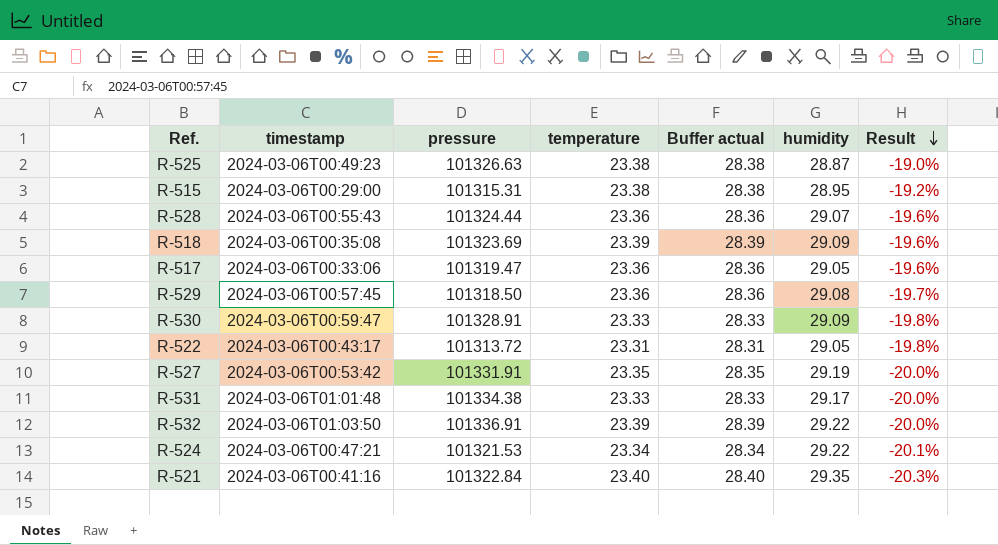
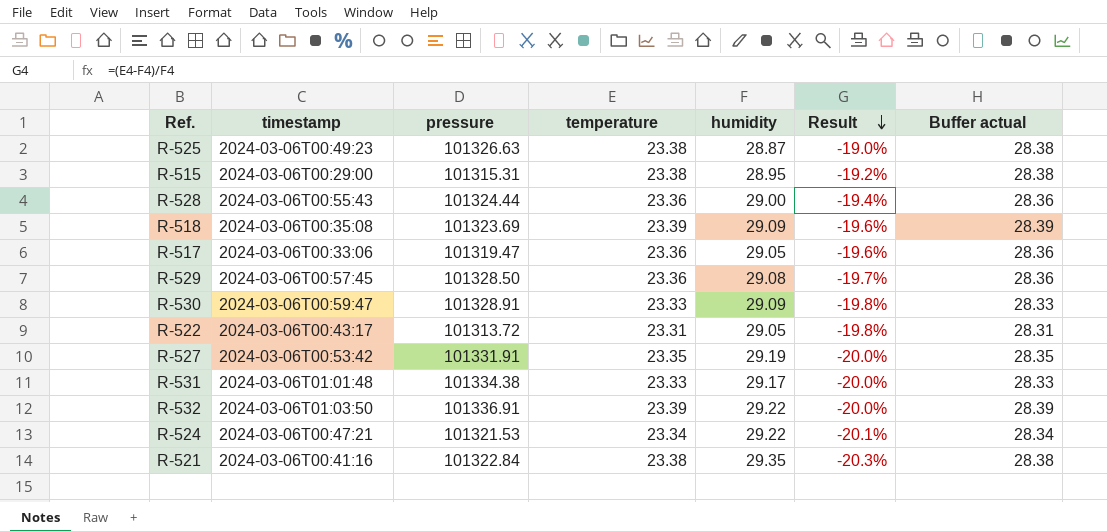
column Buffer actual | position: 5 -> 7
R-528 | humidity: 29.07 -> 29.00
R-528 | Result: -19.6% -> -19.4%
R-529 | pressure: 101318.50 -> 101328.50
R-521 | temperature: 23.40 -> 23.38
R-521 | Buffer actual: 28.40 -> 28.38

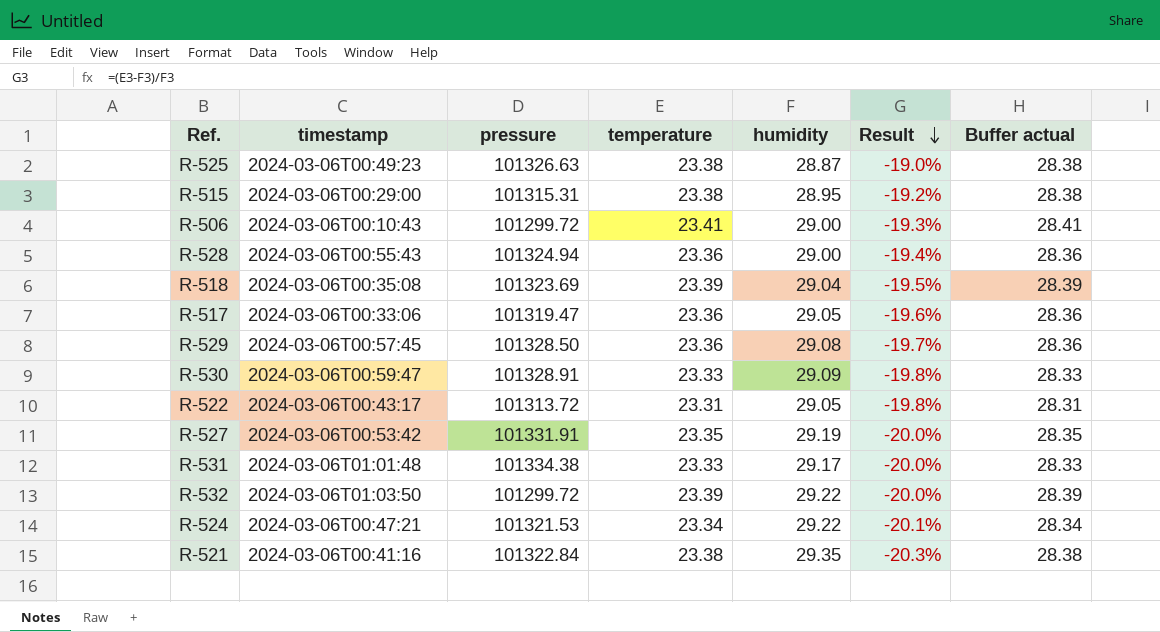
row R-506: none -> 2024-03-06T00:10:43 | 101299.72 | 23.41 | 29.00 | -19.3% | 28.41
R-528 | pressure: 101324.44 -> 101324.94
R-518 | humidity: 29.09 -> 29.04
R-518 | Result: -19.6% -> -19.5%
R-532 | pressure: 101336.91 -> 101299.72

